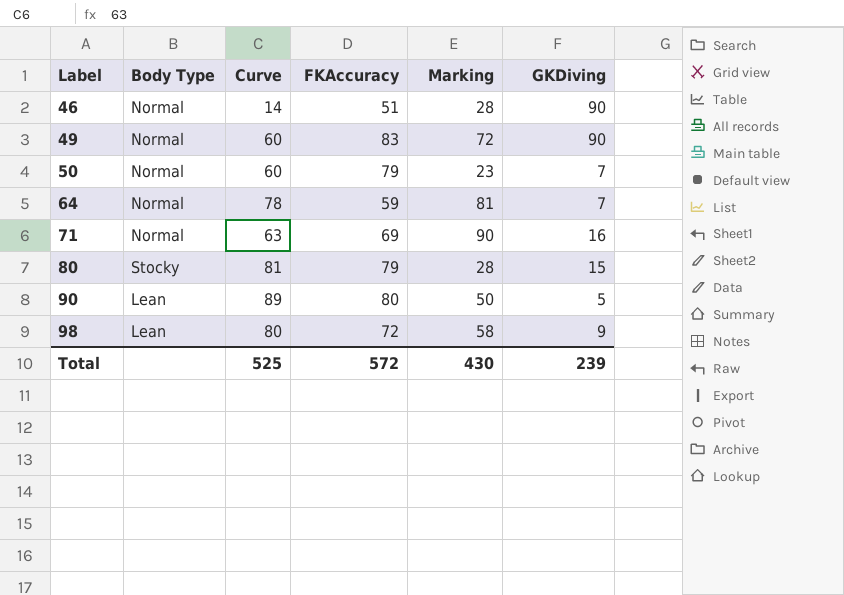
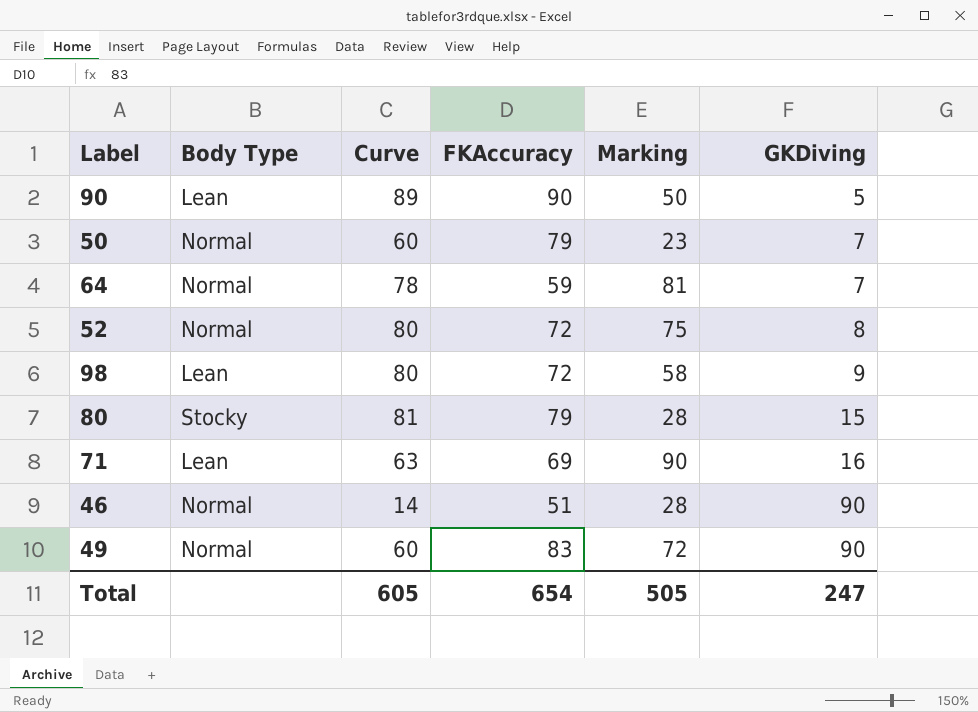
row order: Label ascending -> GKDiving ascending
90 | FKAccuracy: 80 -> 90
row 52: none -> Normal | 80 | 72 | 75 | 8
71 | Body Type: Normal -> Lean
Total | Curve: 525 -> 605
Total | FKAccuracy: 572 -> 654
Total | Marking: 430 -> 505
Total | GKDiving: 239 -> 247

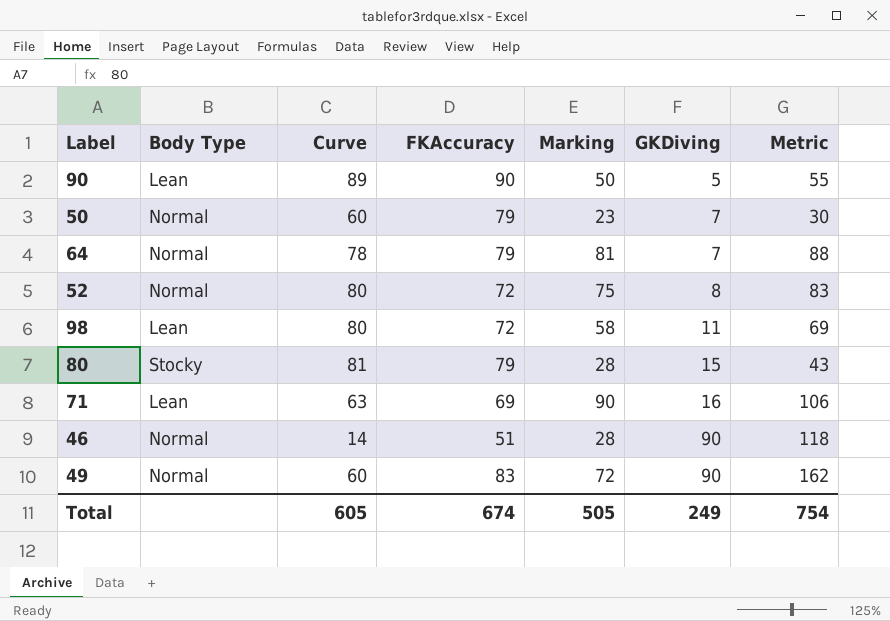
column Metric | formula: none -> [Marking] + [GKDiving]
64 | FKAccuracy: 59 -> 79
98 | GKDiving: 9 -> 11
Total | FKAccuracy: 654 -> 674
Total | GKDiving: 247 -> 249

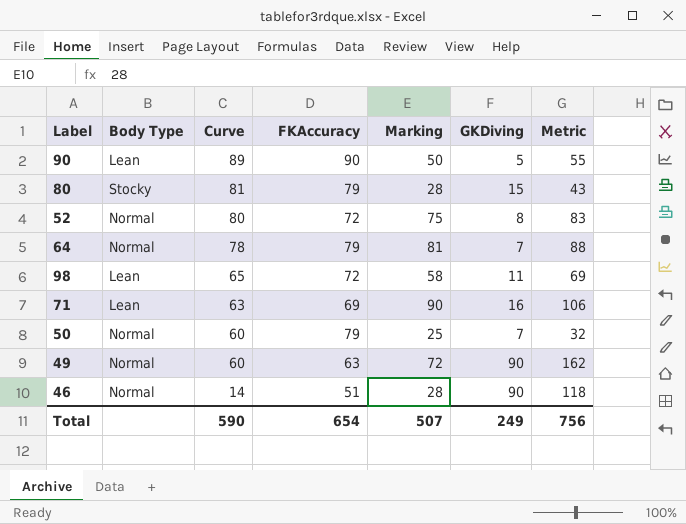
row order: GKDiving ascending -> Curve descending
98 | Curve: 80 -> 65
50 | Marking: 23 -> 25
50 | Metric: 30 -> 32
49 | FKAccuracy: 83 -> 63
Total | Curve: 605 -> 590
Total | FKAccuracy: 674 -> 654
Total | Marking: 505 -> 507
Total | Metric: 754 -> 756

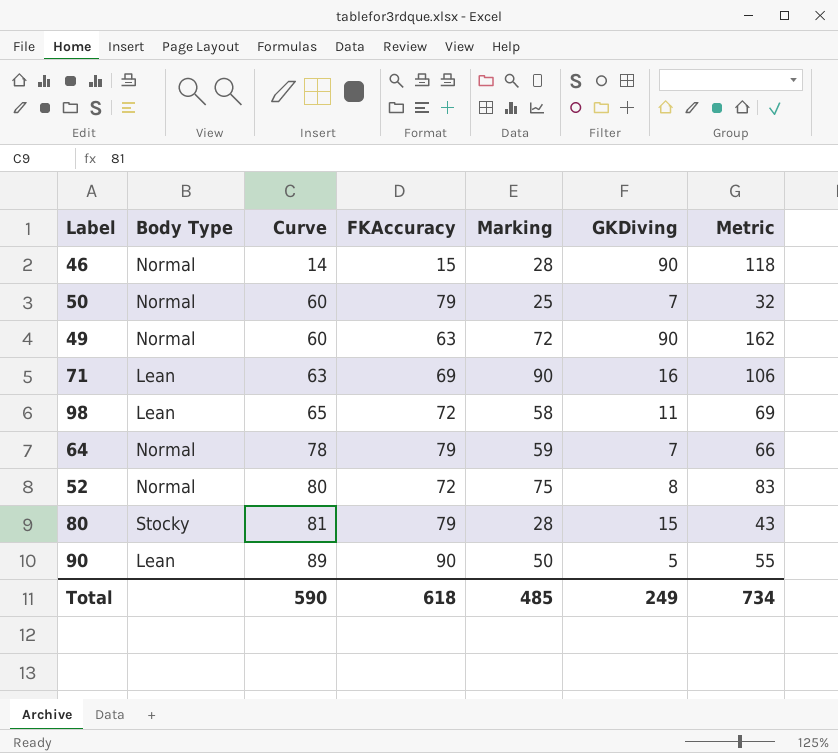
row order: Curve descending -> Curve ascending
46 | FKAccuracy: 51 -> 15
64 | Marking: 81 -> 59
64 | Metric: 88 -> 66
Total | FKAccuracy: 654 -> 618
Total | Marking: 507 -> 485
Total | Metric: 756 -> 734

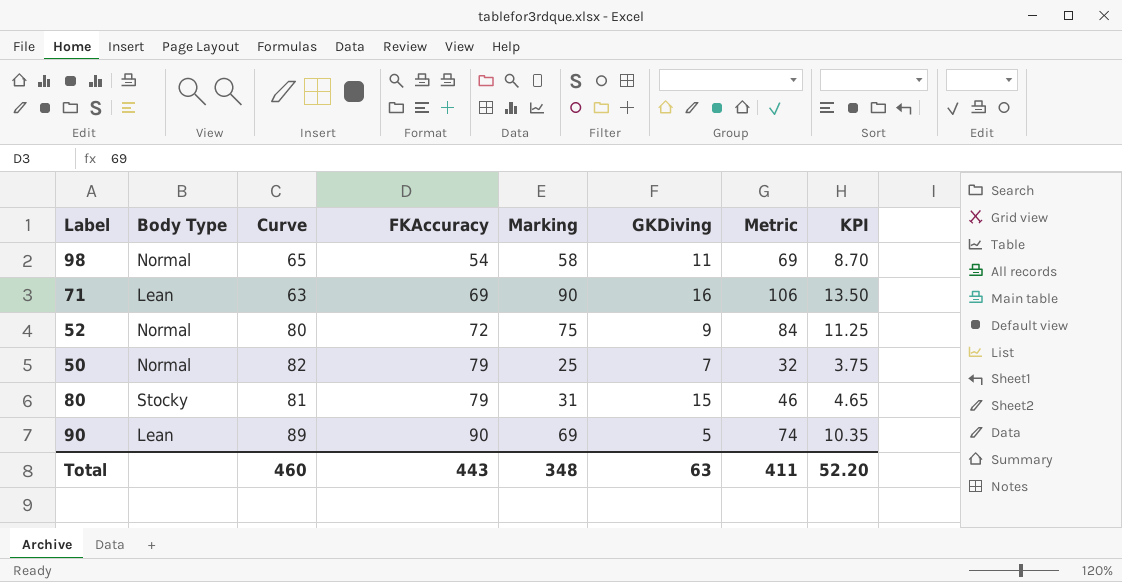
row order: Curve ascending -> FKAccuracy ascending
column KPI | formula: none -> [Marking] * 0.15
row 46: Normal | 14 | 15 | 28 | 90 | 118 -> none
row 49: Normal | 60 | 63 | 72 | 90 | 162 -> none
row 64: Normal | 78 | 79 | 59 | 7 | 66 -> none
98 | Body Type: Lean -> Normal
98 | FKAccuracy: 72 -> 54
52 | GKDiving: 8 -> 9
52 | Metric: 83 -> 84
50 | Curve: 60 -> 82
80 | Marking: 28 -> 31
80 | Metric: 43 -> 46
90 | Marking: 50 -> 69
90 | Metric: 55 -> 74
Total | Curve: 590 -> 460
Total | FKAccuracy: 618 -> 443
Total | Marking: 485 -> 348
Total | GKDiving: 249 -> 63
Total | Metric: 734 -> 411

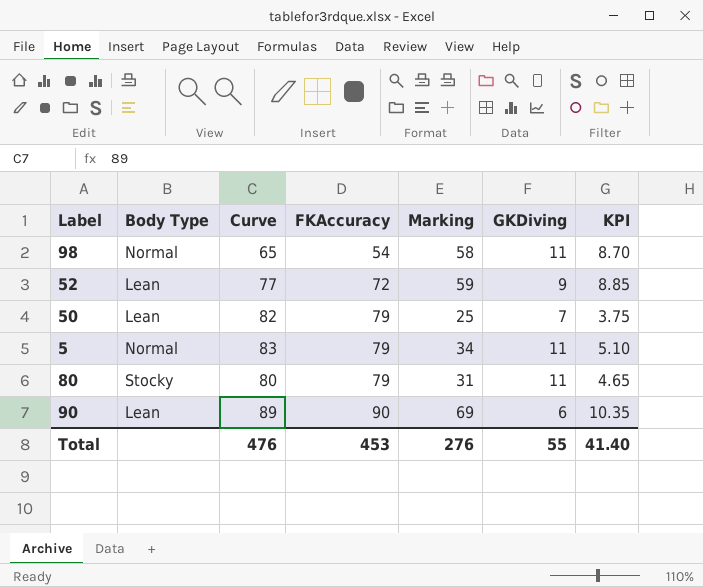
column Metric | formula: [Marking] + [GKDiving] -> none
row 71: Lean | 63 | 69 | 90 | 16 | 106 | 13.50 -> none
52 | Body Type: Normal -> Lean
52 | Curve: 80 -> 77
52 | Marking: 75 -> 59
52 | KPI: 11.25 -> 8.85
50 | Body Type: Normal -> Lean
row 5: none -> Normal | 83 | 79 | 34 | 11 | 5.10
80 | Curve: 81 -> 80
80 | GKDiving: 15 -> 11
90 | GKDiving: 5 -> 6
Total | Curve: 460 -> 476
Total | FKAccuracy: 443 -> 453
Total | Marking: 348 -> 276
Total | GKDiving: 63 -> 55
Total | KPI: 52.20 -> 41.40

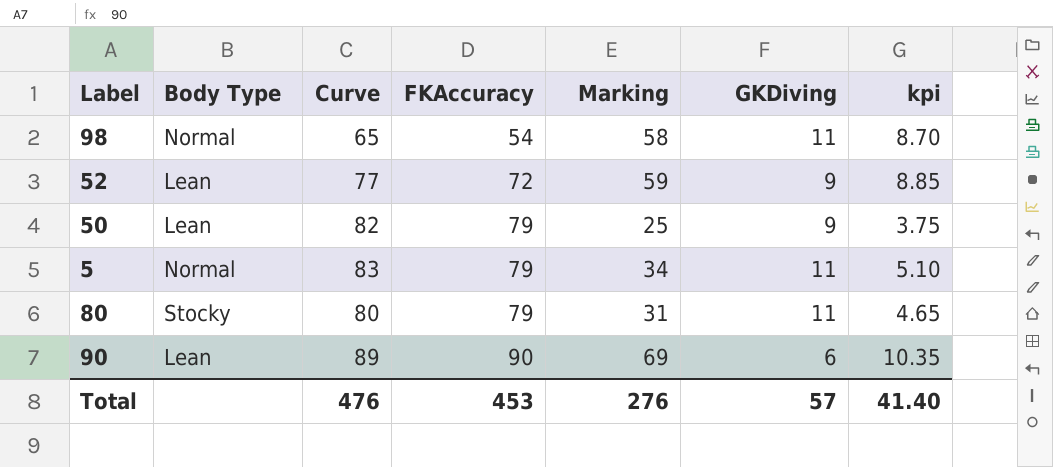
column name: KPI -> kpi
50 | GKDiving: 7 -> 9
Total | GKDiving: 55 -> 57

